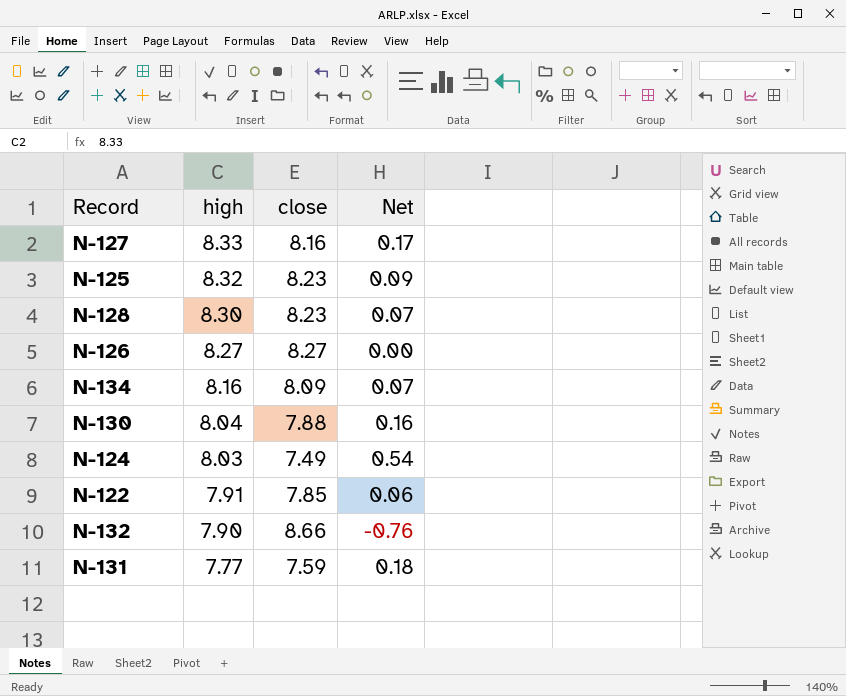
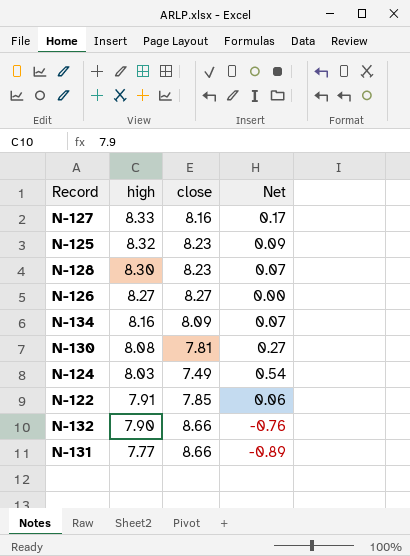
N-130 | high: 8.04 -> 8.08
N-130 | close: 7.88 -> 7.81
N-130 | Net: 0.16 -> 0.27
N-131 | close: 7.59 -> 8.66
N-131 | Net: 0.18 -> -0.89

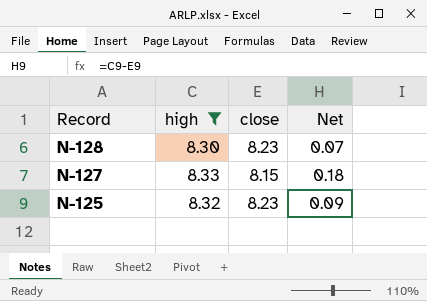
filter: none -> high >= 8.30
row order: high descending -> Record descending
N-127 | close: 8.16 -> 8.15
N-127 | Net: 0.17 -> 0.18

